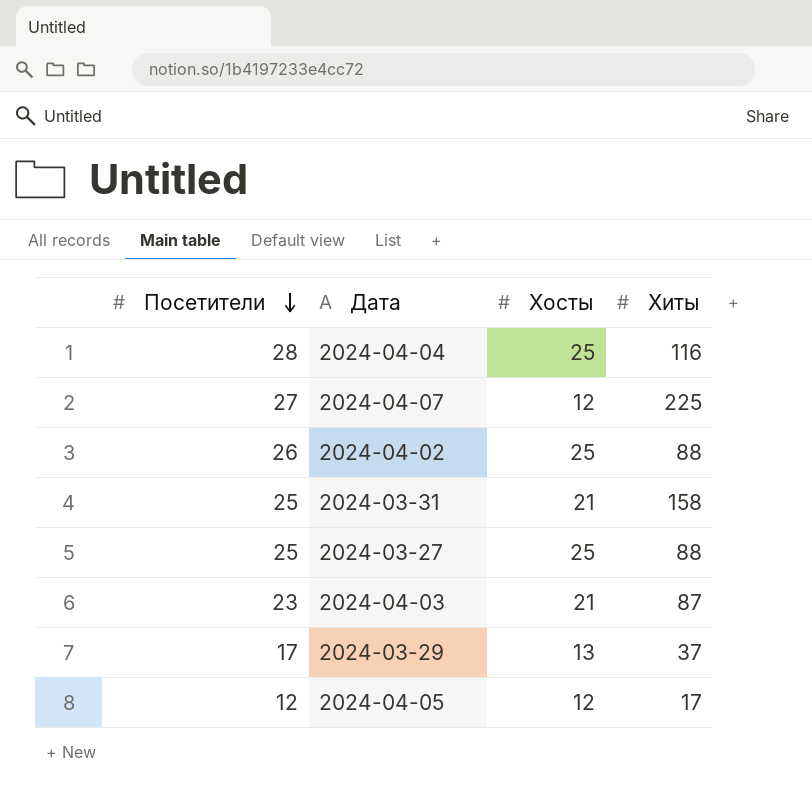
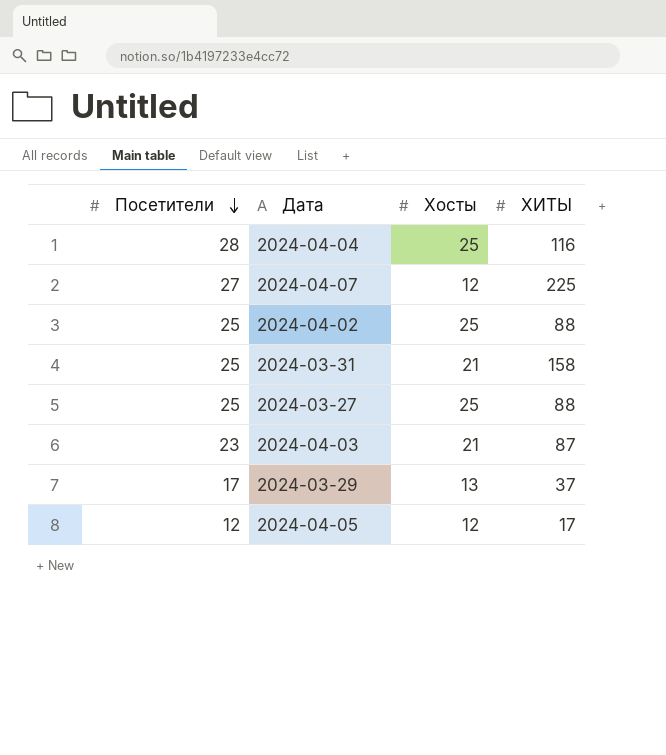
column name: Хиты -> ХИТЫ
2024-04-02 | Посетители: 26 -> 25

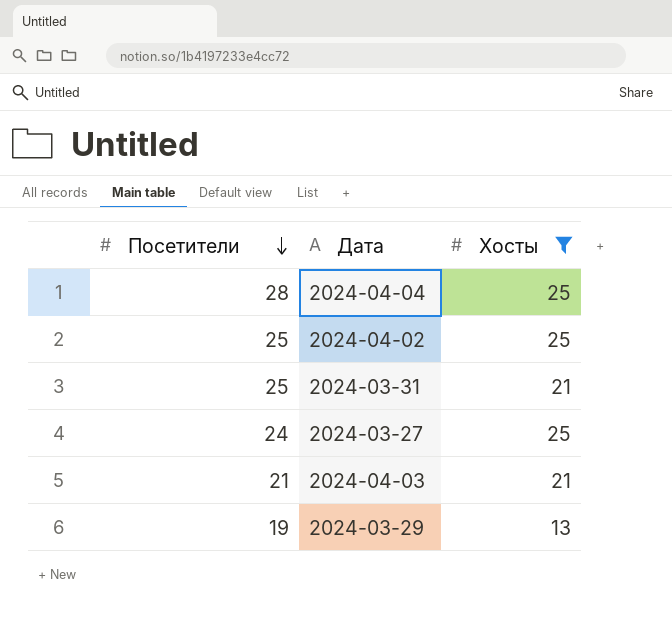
filter: none -> Хосты != 12
column ХИТЫ | position: 4 -> none
2024-03-27 | Посетители: 25 -> 24
2024-04-03 | Посетители: 23 -> 21
2024-03-29 | Посетители: 17 -> 19

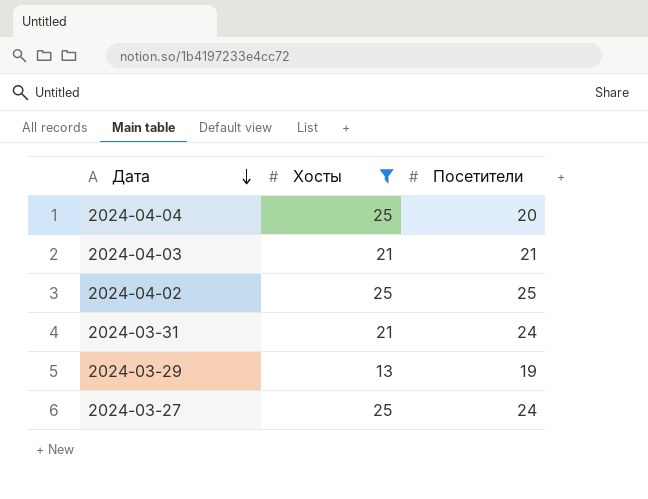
row order: Посетители descending -> Дата descending
column Посетители | position: 1 -> 3
2024-04-04 | Посетители: 28 -> 20
2024-03-31 | Посетители: 25 -> 24

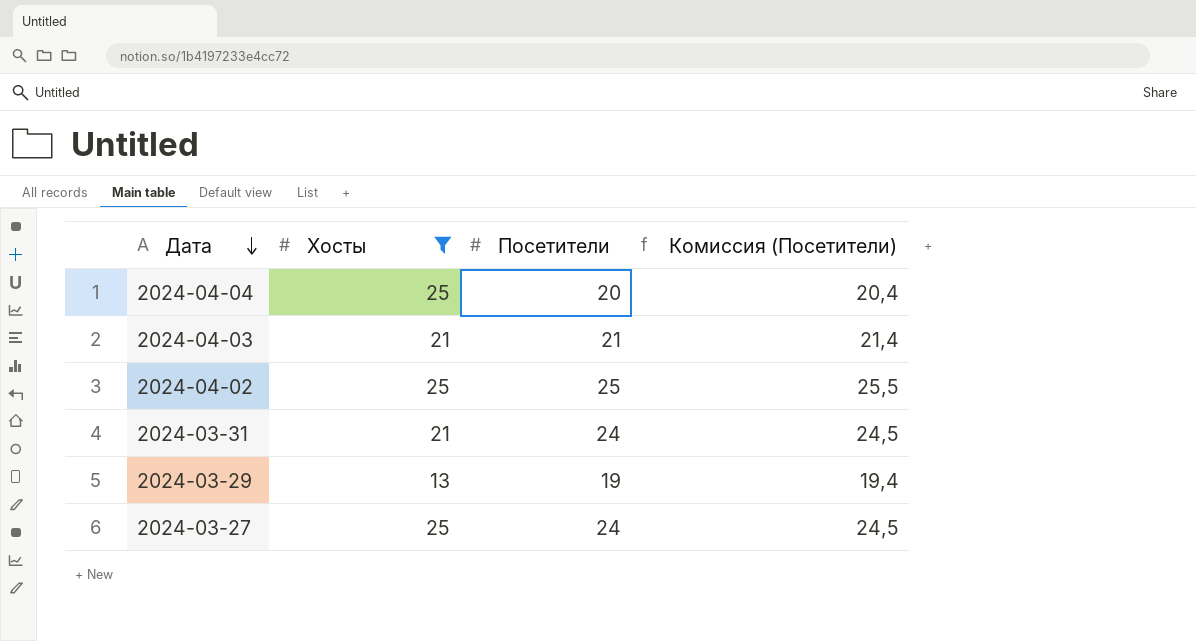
column Комиссия (Посетители) | formula: none -> [Посетители] * 1,02

